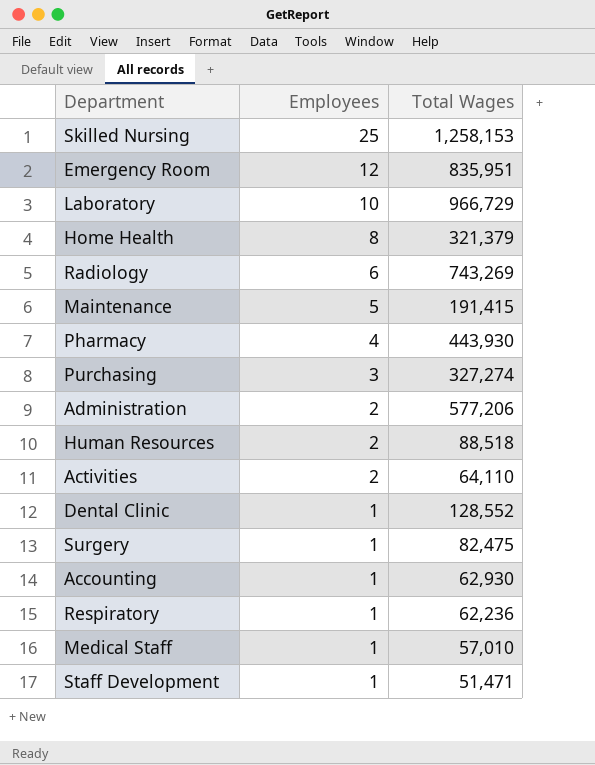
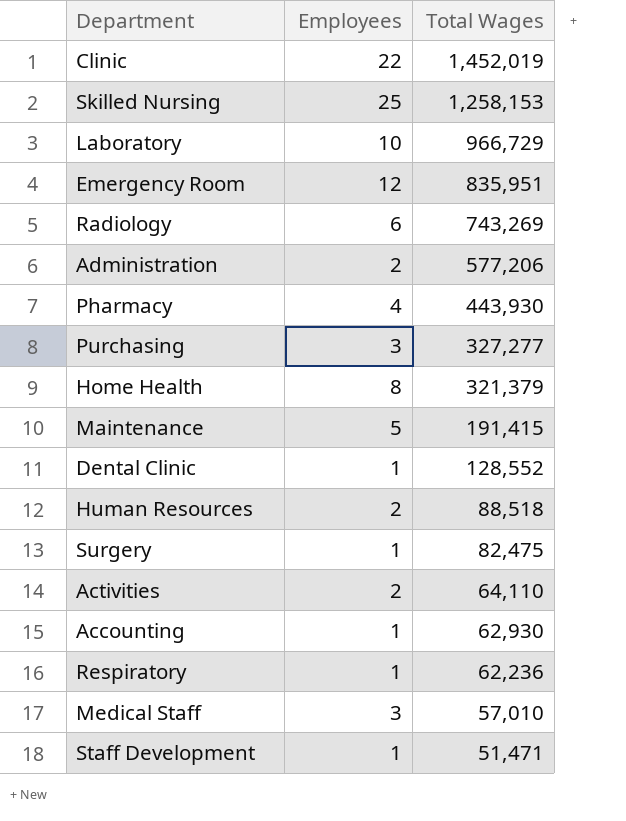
row order: Employees descending -> Total Wages descending
row Clinic: none -> 22 | 1,452,019
Purchasing | Total Wages: 327,274 -> 327,277
Medical Staff | Employees: 1 -> 3

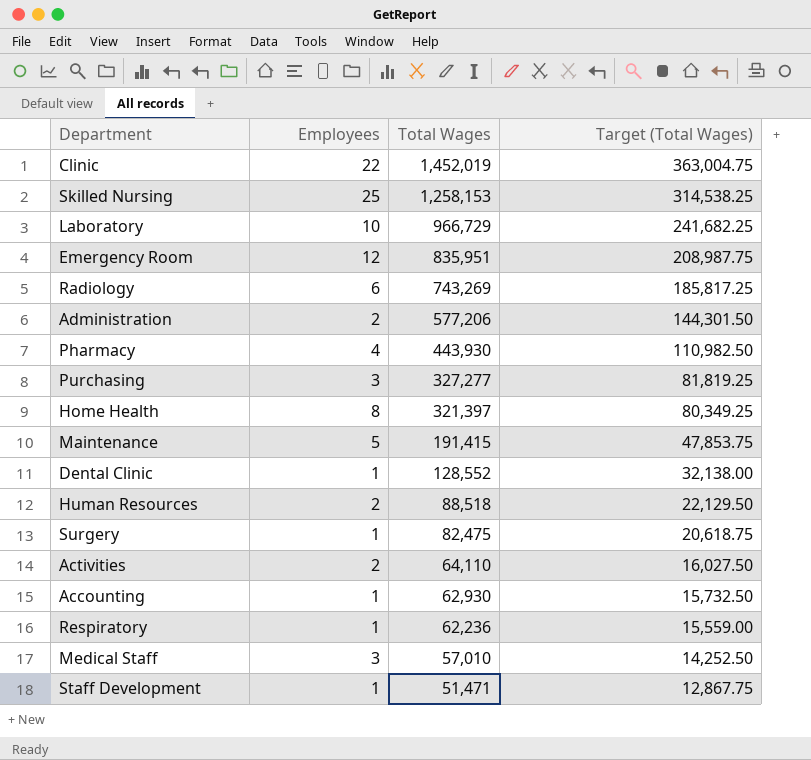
column Target (Total Wages) | formula: none -> [Total Wages] * 0.25
Home Health | Total Wages: 321,379 -> 321,397

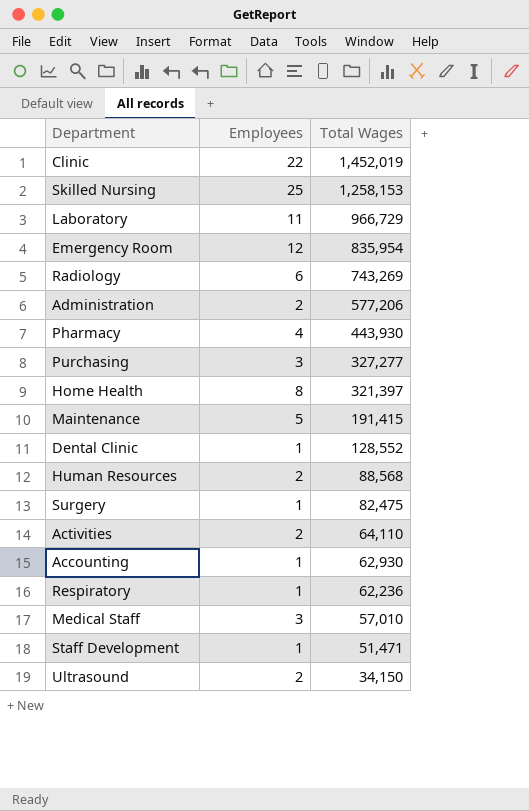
column Target (Total Wages) | formula: [Total Wages] * 0.25 -> none
Laboratory | Employees: 10 -> 11
Emergency Room | Total Wages: 835,951 -> 835,954
Human Resources | Total Wages: 88,518 -> 88,568
row Ultrasound: none -> 2 | 34,150

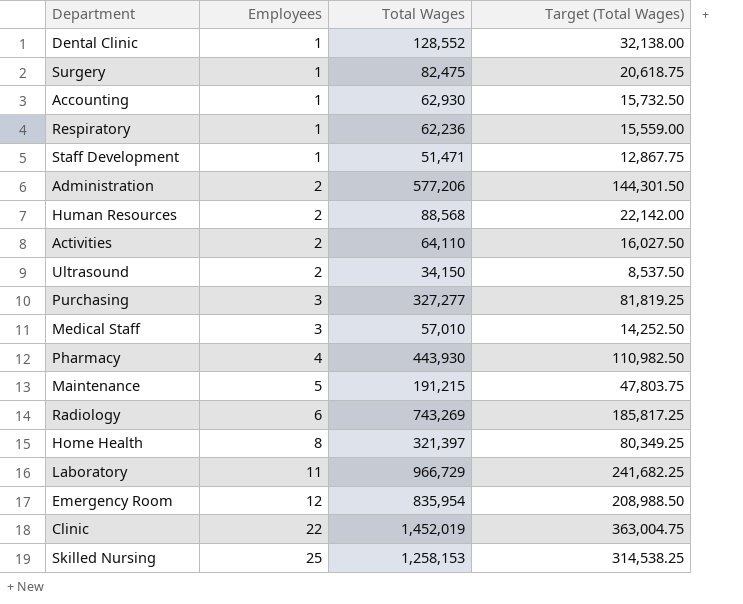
row order: Total Wages descending -> Employees ascending
column Target (Total Wages) | formula: none -> [Total Wages] * 0.25
Maintenance | Total Wages: 191,415 -> 191,215

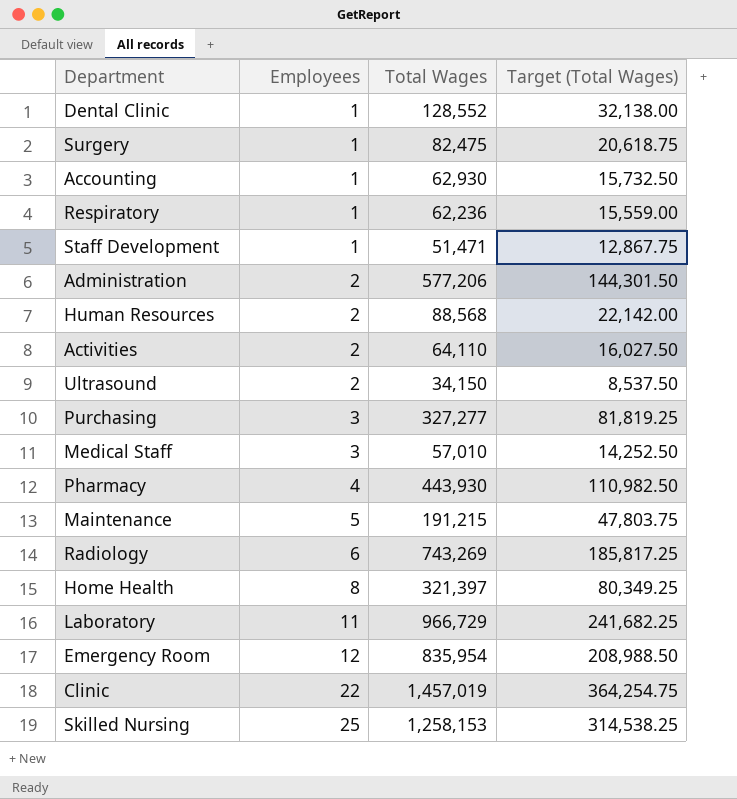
Clinic | Total Wages: 1,452,019 -> 1,457,019
Clinic | Target (Total Wages): 363,004.75 -> 364,254.75

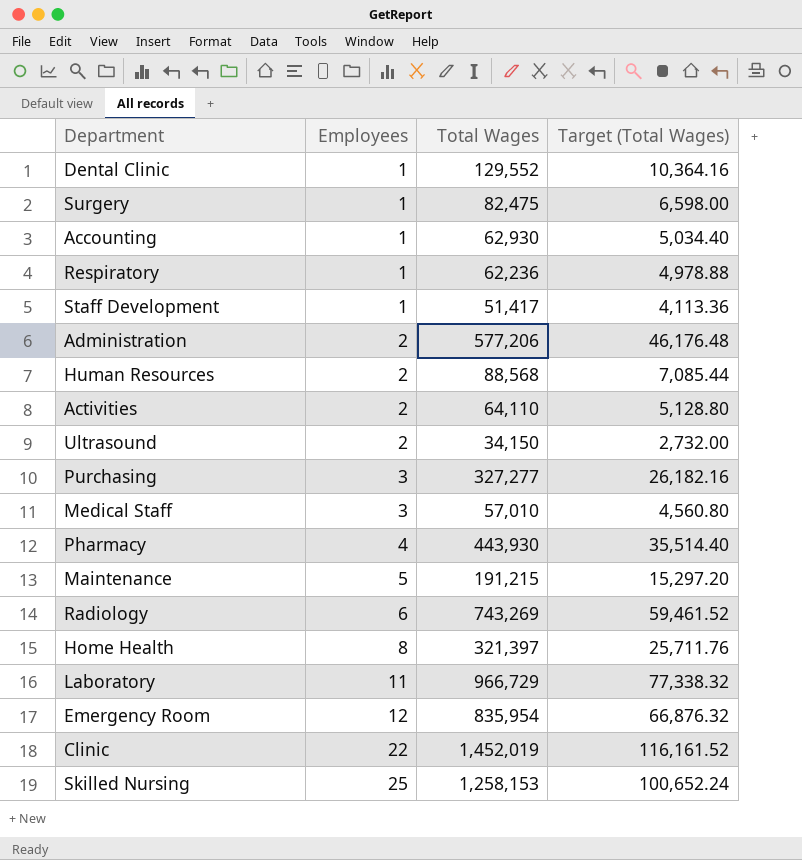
column Target (Total Wages) | formula: [Total Wages] * 0.25 -> [Total Wages] * 0.08
Dental Clinic | Total Wages: 128,552 -> 129,552
Staff Development | Total Wages: 51,471 -> 51,417
Clinic | Total Wages: 1,457,019 -> 1,452,019

